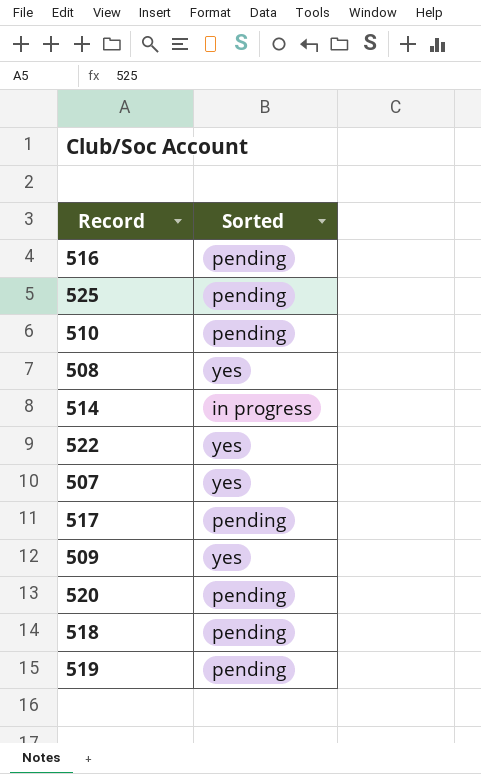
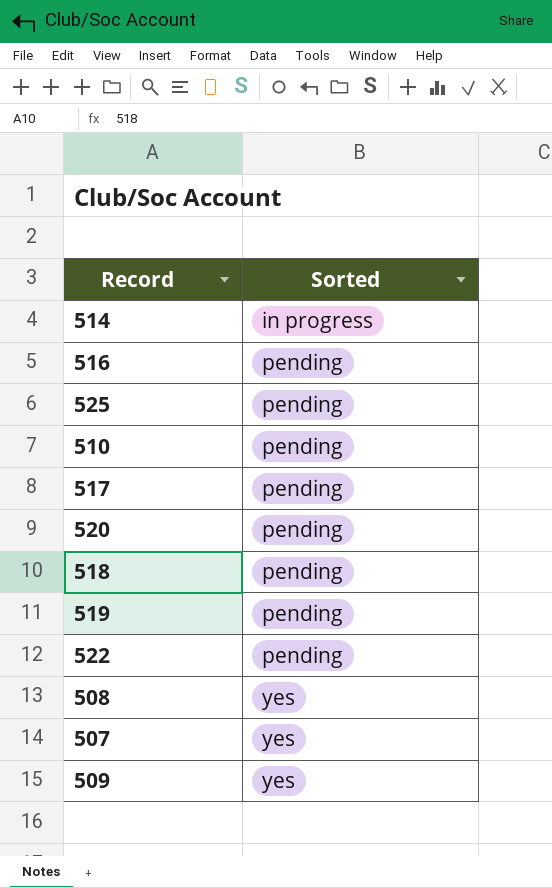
row order: none -> Sorted ascending
522 | Sorted: yes -> pending

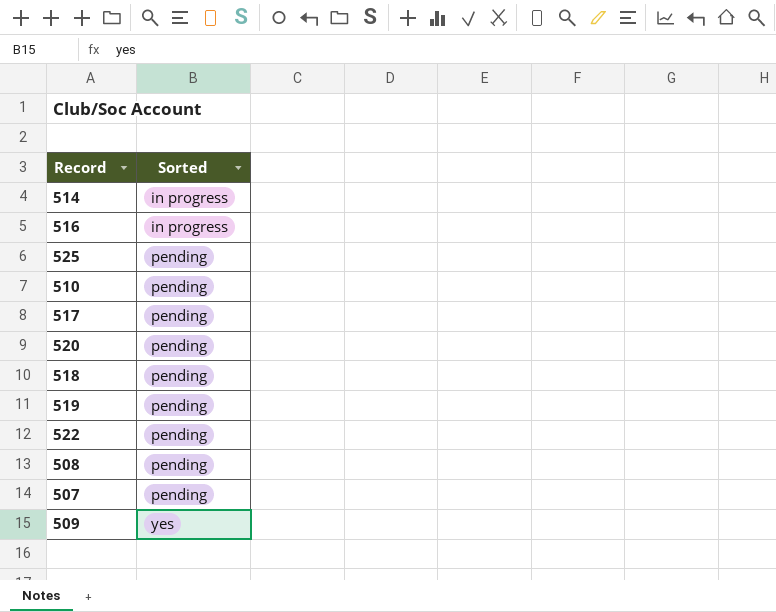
516 | Sorted: pending -> in progress
508 | Sorted: yes -> pending
507 | Sorted: yes -> pending

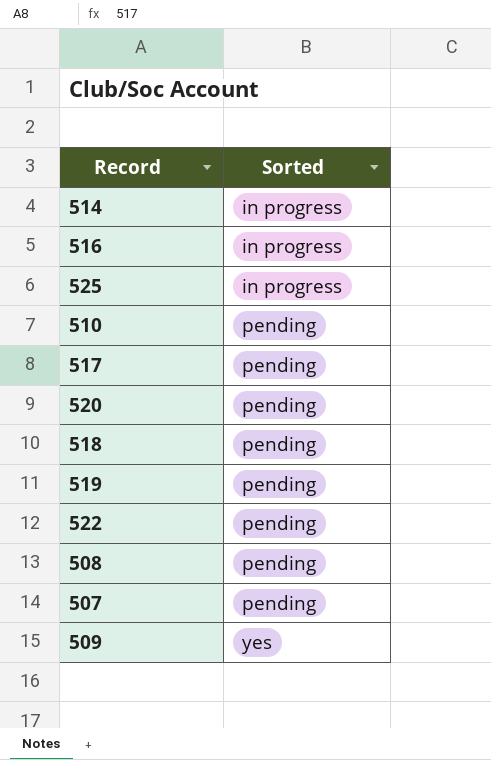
525 | Sorted: pending -> in progress

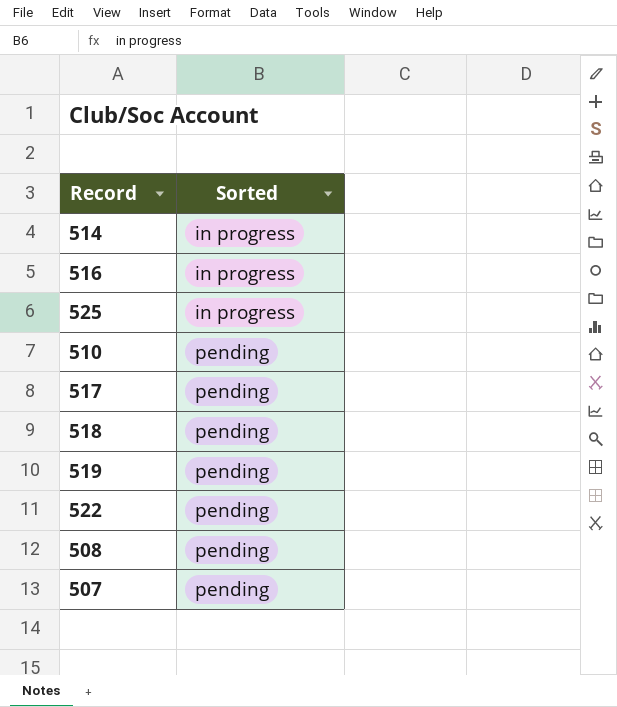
row 520: pending -> none
row 509: yes -> none

